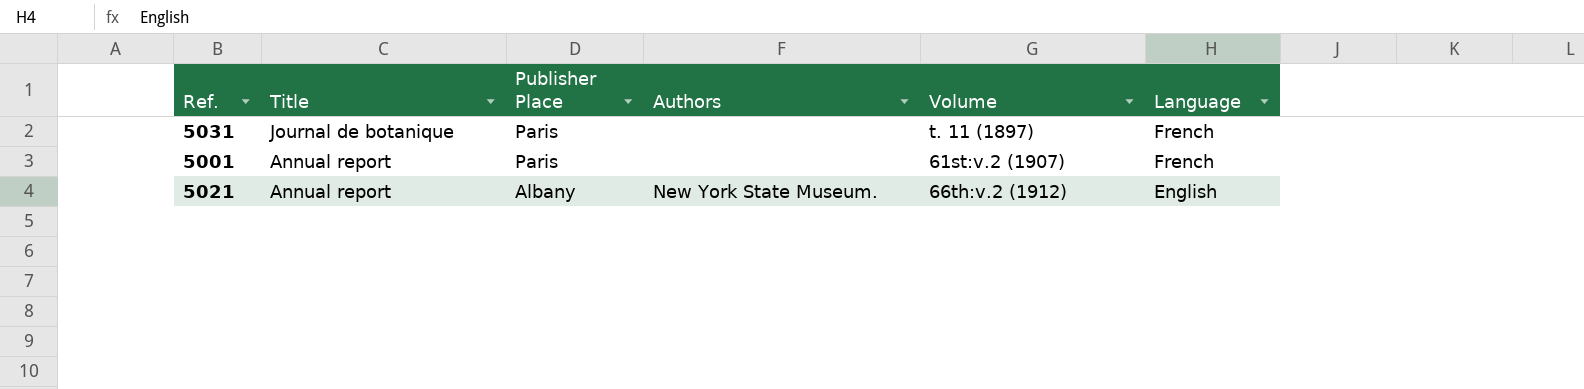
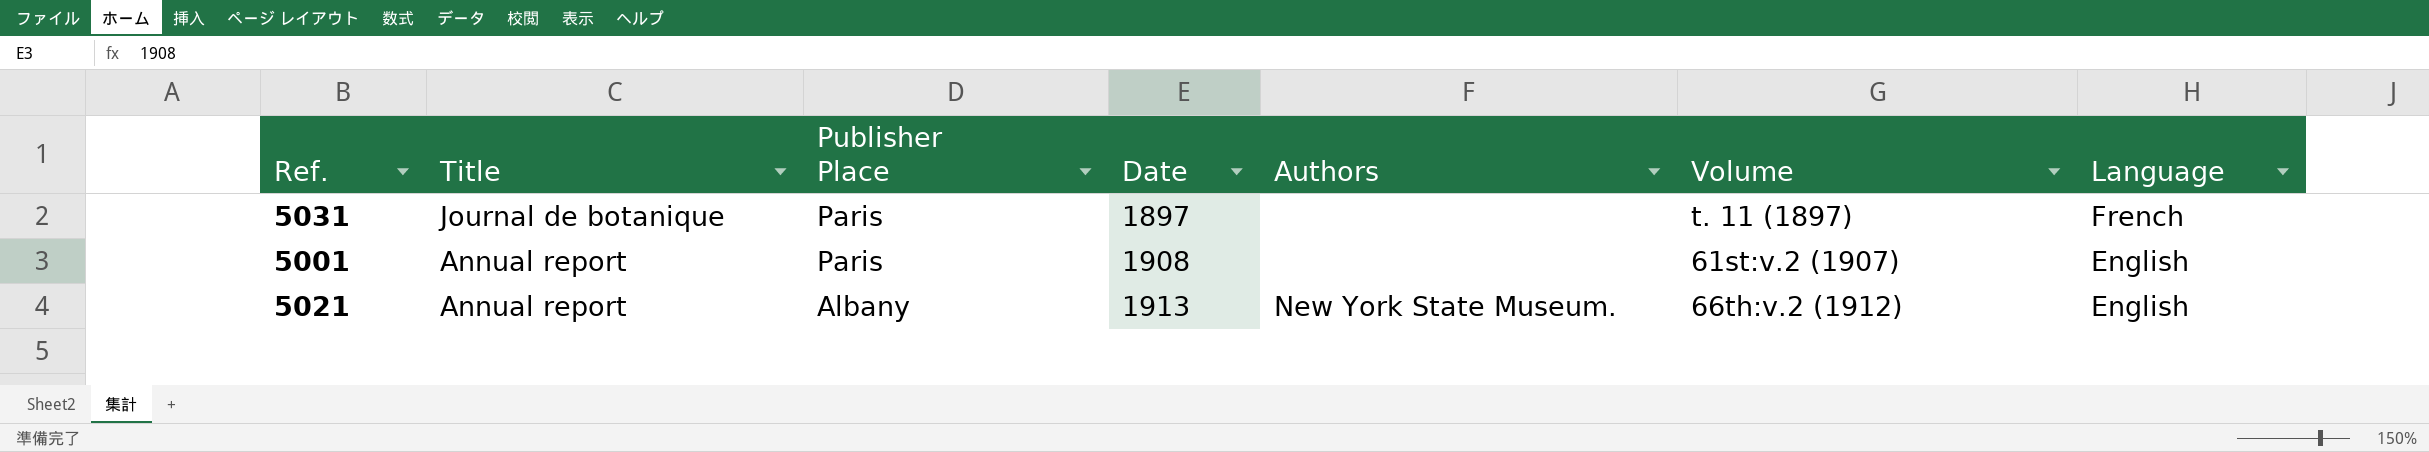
column Date | position: none -> 4
5001 | Language: French -> English

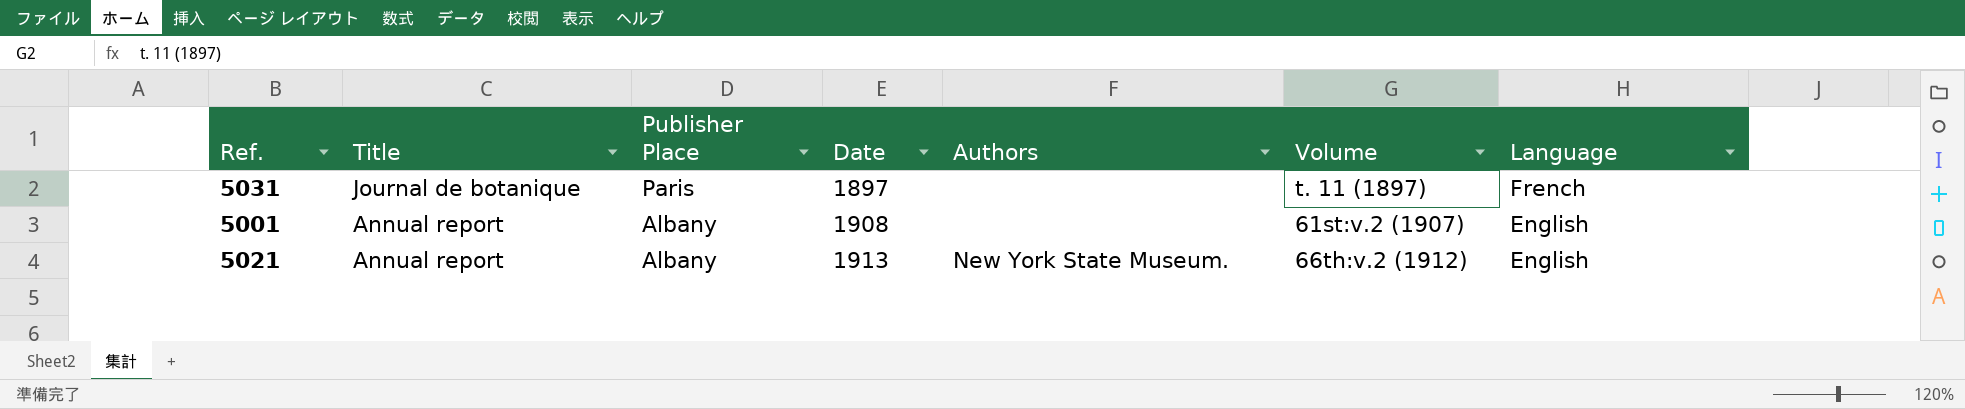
5001 | Publisher Place: Paris -> Albany

